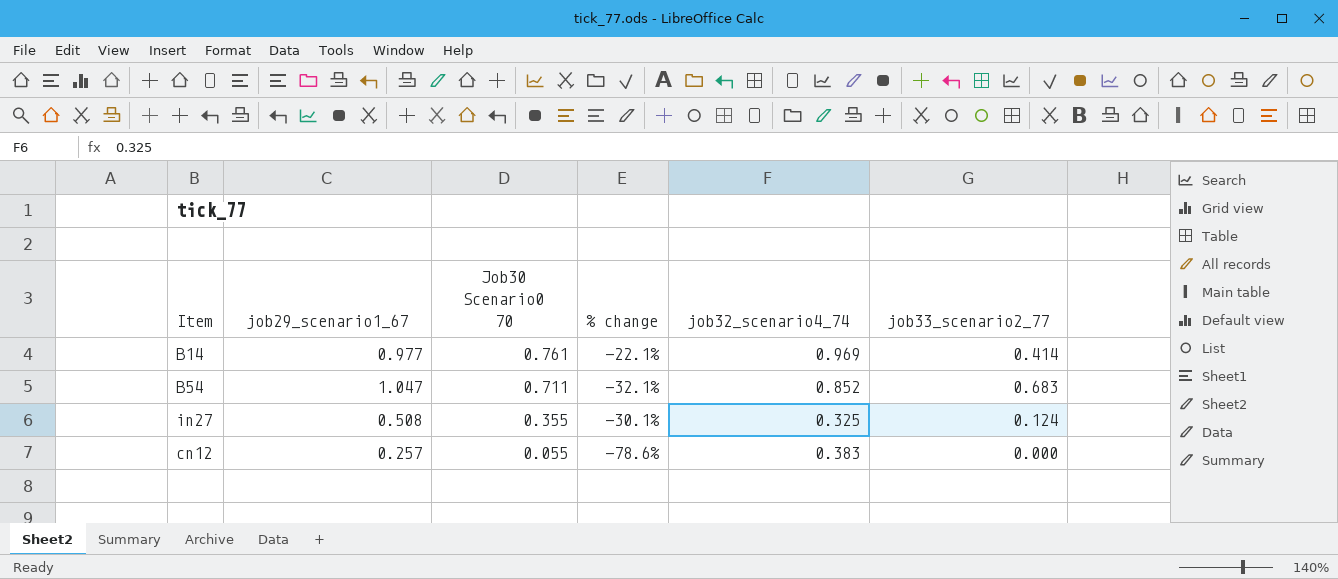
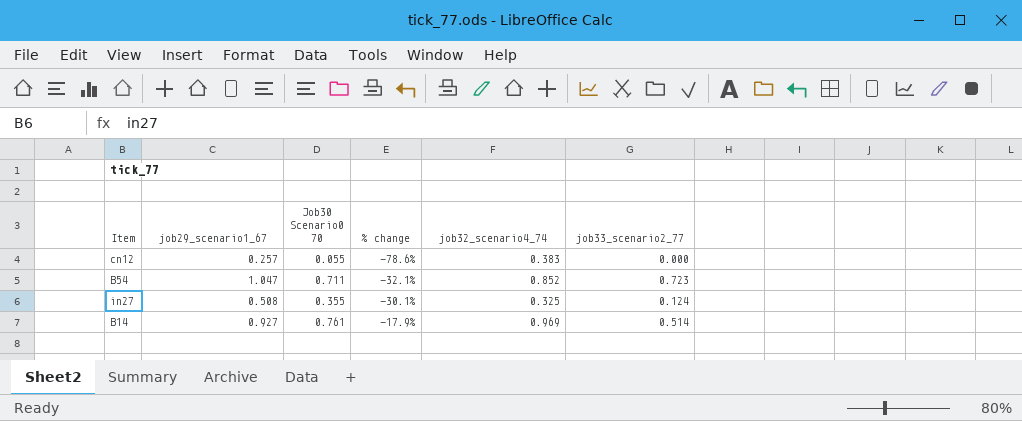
row order: Job30 Scenario0 70 descending -> % change ascending
B54 | job33_scenario2_77: 0.683 -> 0.723
B14 | job29_scenario1_67: 0.977 -> 0.927
B14 | % change: -22.1% -> -17.9%
B14 | job33_scenario2_77: 0.414 -> 0.514

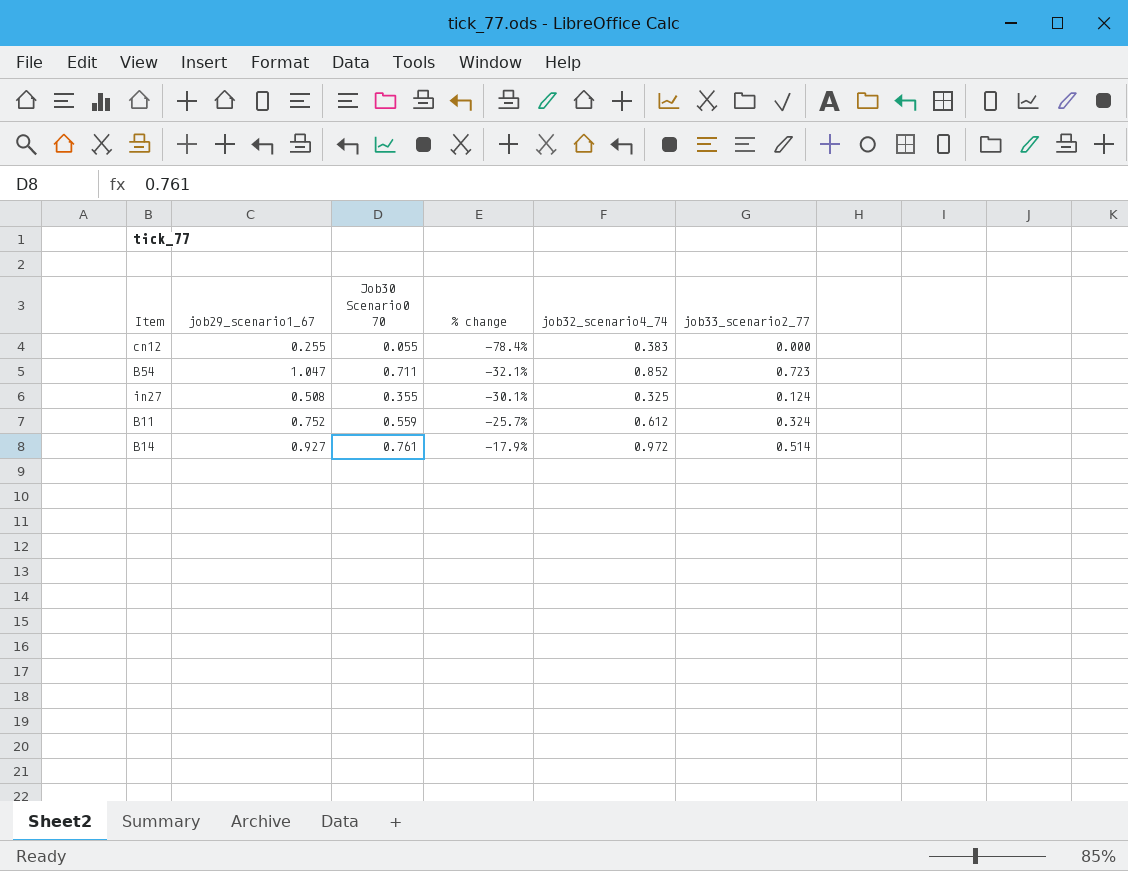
cn12 | job29_scenario1_67: 0.257 -> 0.255
cn12 | % change: -78.6% -> -78.4%
row B11: none -> 0.752 | 0.559 | -25.7% | 0.612 | 0.324
B14 | job32_scenario4_74: 0.969 -> 0.972

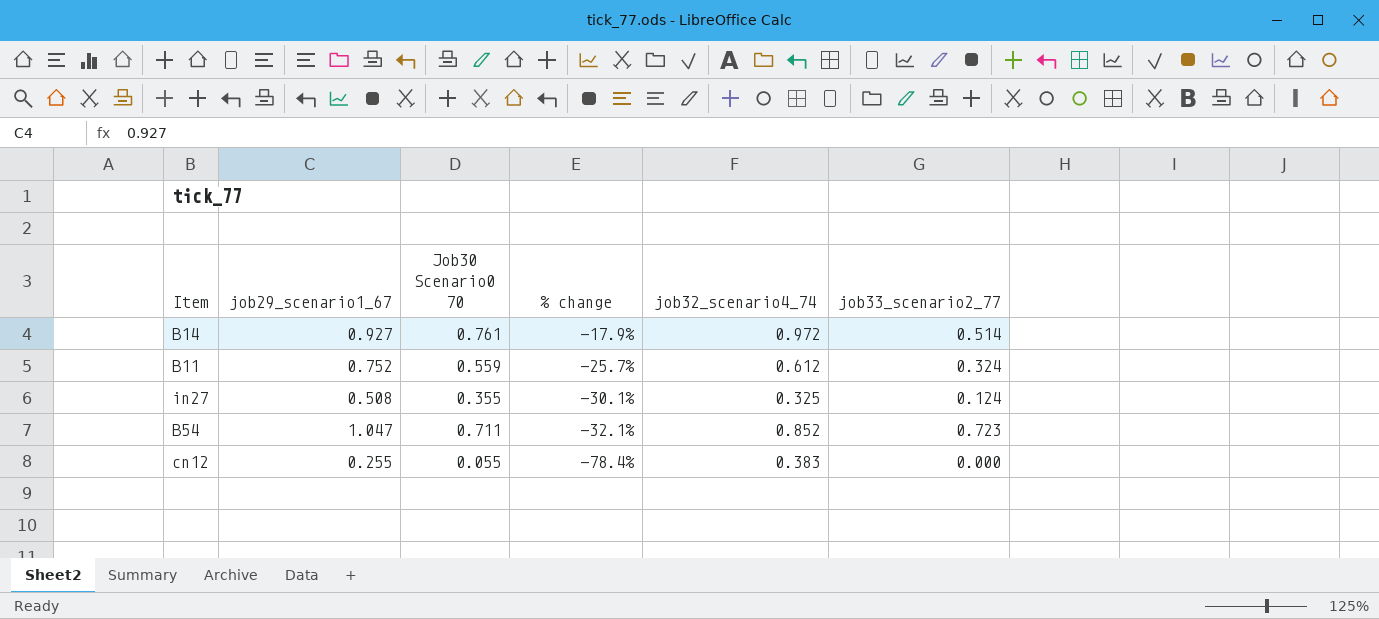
row order: % change ascending -> % change descending

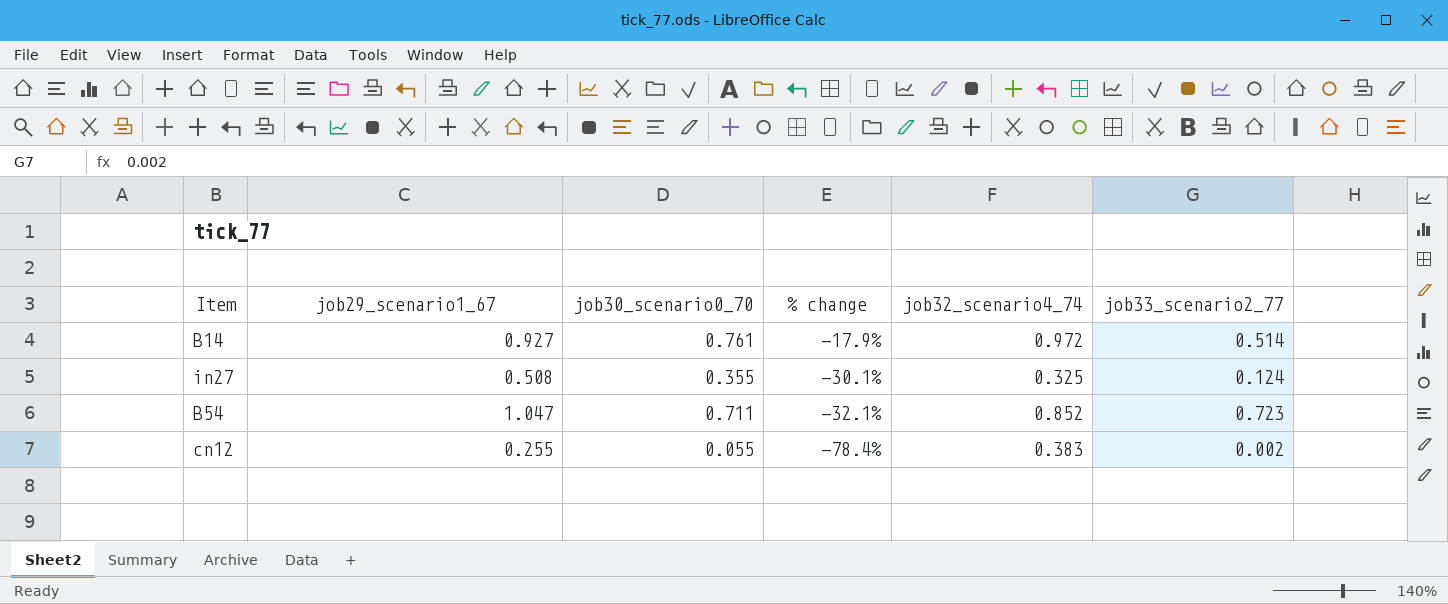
column name: Job30 Scenario0 70 -> job30_scenario0_70
row B11: 0.752 | 0.559 | -25.7% | 0.612 | 0.324 -> none
cn12 | job33_scenario2_77: 0.000 -> 0.002

